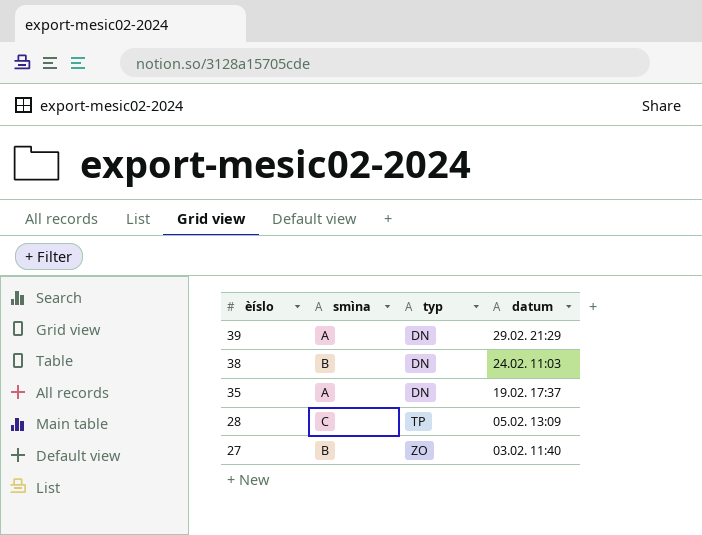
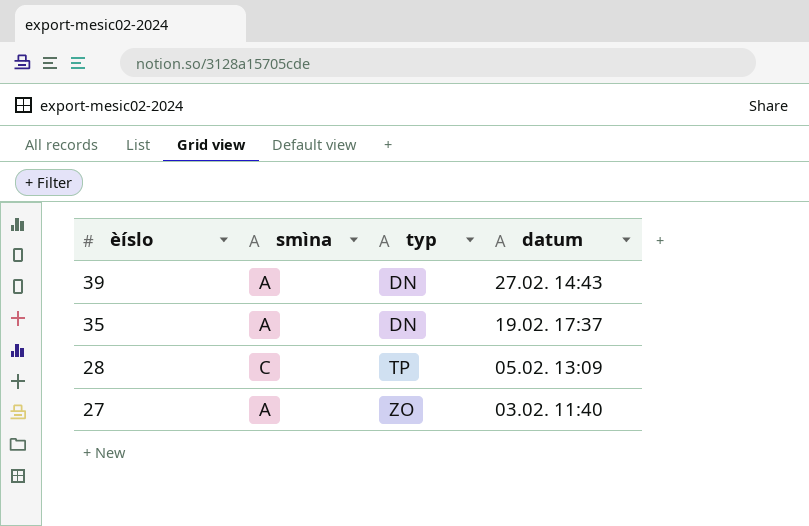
row 38: B | DN | 24.02. 11:03 -> none
39 | datum: 29.02. 21:29 -> 27.02. 14:43
27 | smìna: B -> A

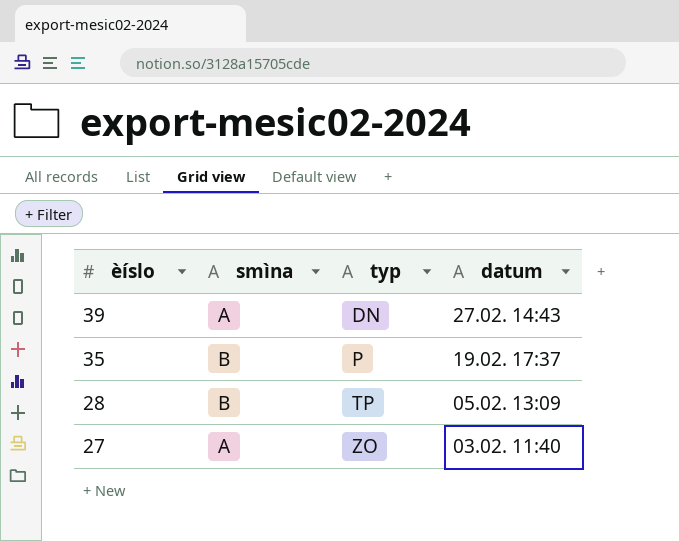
35 | smìna: A -> B
35 | typ: DN -> P
28 | smìna: C -> B

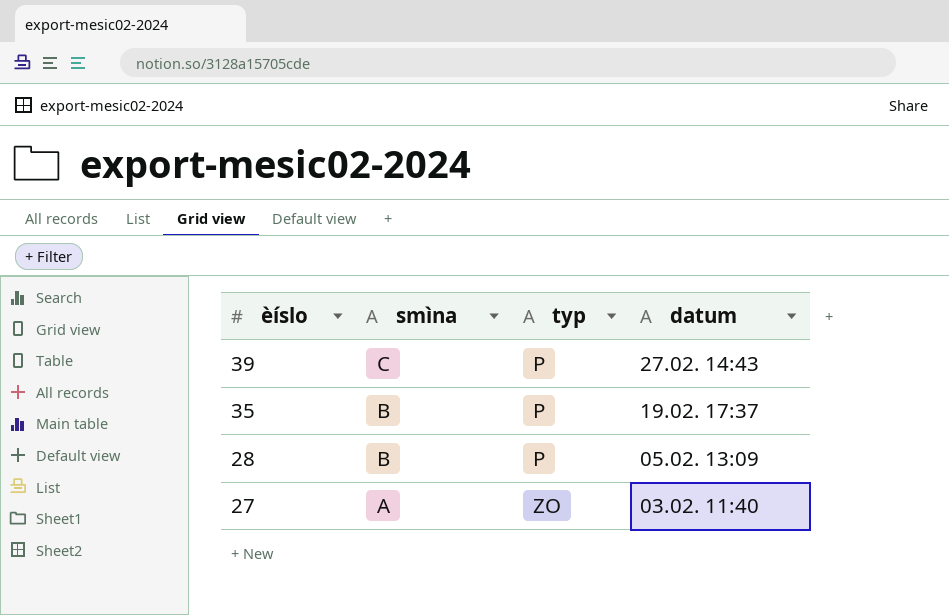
39 | smìna: A -> C
39 | typ: DN -> P
28 | typ: TP -> P

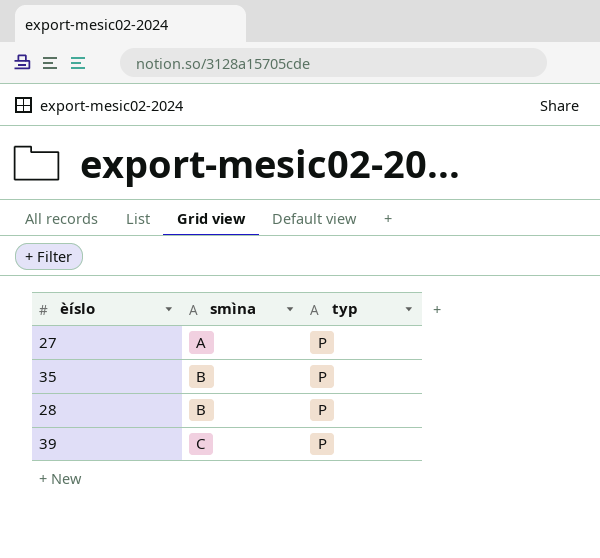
row order: èíslo descending -> smìna ascending
column datum | position: 4 -> none
27 | typ: ZO -> P

